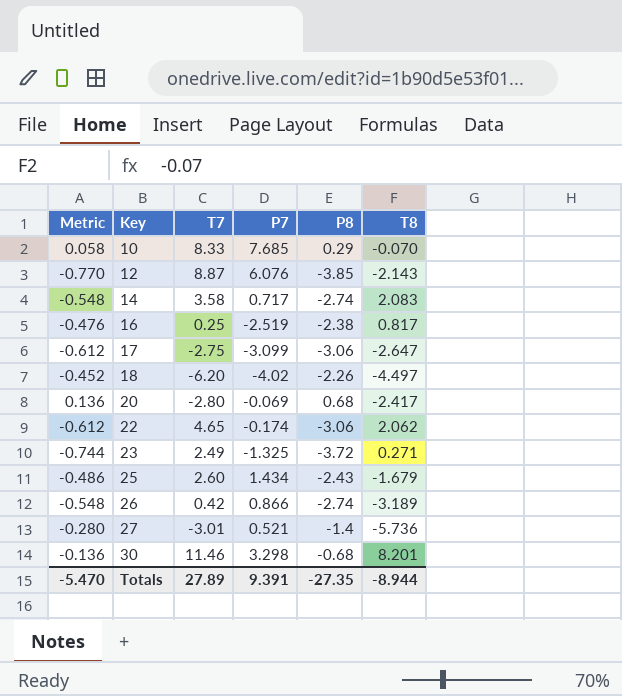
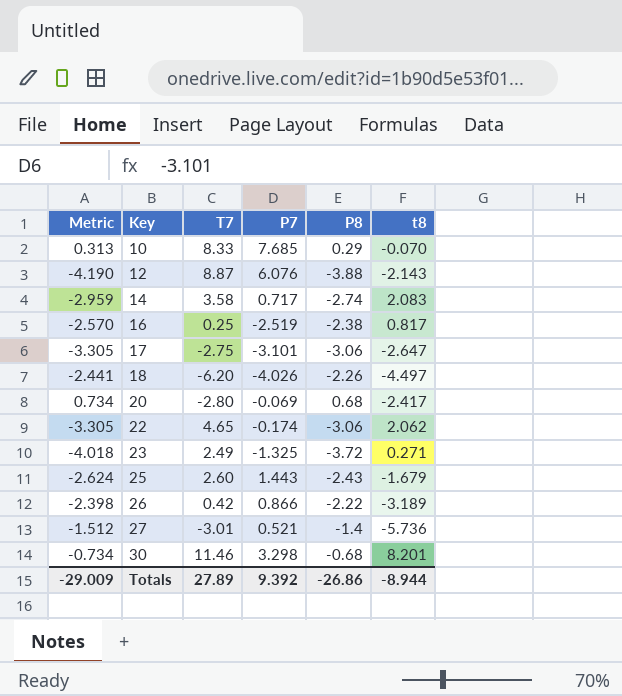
column Metric | formula: [P8] * 0.2 -> [P8] * 1.08
column name: T8 -> t8
12 | P8: -3.85 -> -3.88
17 | P7: -3.099 -> -3.101
18 | P7: -4.02 -> -4.026
25 | P7: 1.434 -> 1.443
26 | P8: -2.74 -> -2.22
Totals | Metric: -5.470 -> -29.009
Totals | P7: 9.391 -> 9.392
Totals | P8: -27.35 -> -26.86

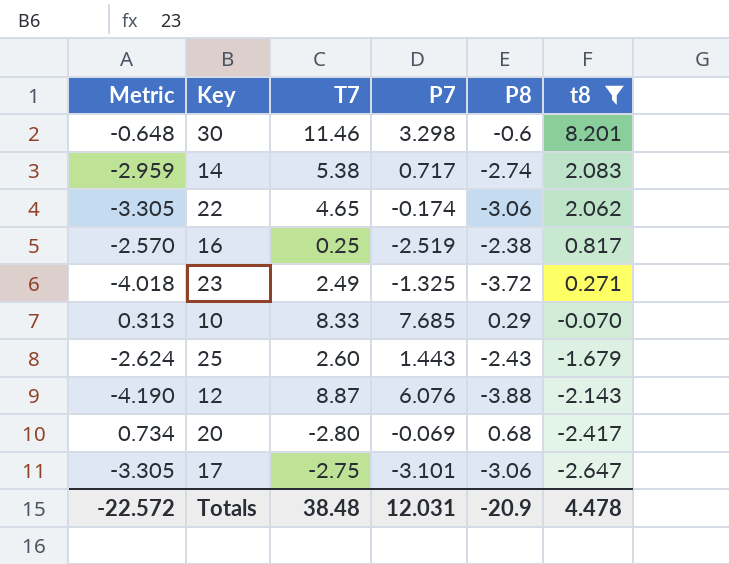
filter: none -> t8 >= -2.647
row order: Key ascending -> t8 descending
30 | Metric: -0.734 -> -0.648
30 | P8: -0.68 -> -0.6
14 | T7: 3.58 -> 5.38
Totals | Metric: -29.009 -> -22.572
Totals | T7: 27.89 -> 38.48
Totals | P7: 9.392 -> 12.031
Totals | P8: -26.86 -> -20.9
Totals | t8: -8.944 -> 4.478

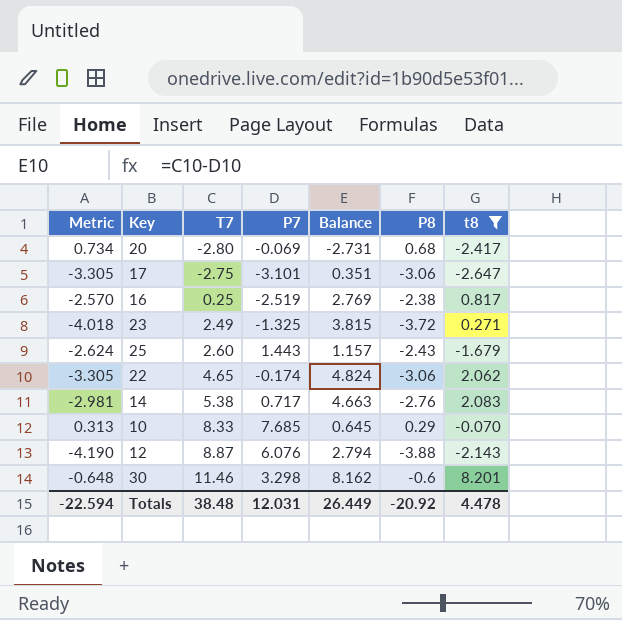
row order: t8 descending -> T7 ascending
column Balance | formula: none -> [T7] - [P7]
14 | Metric: -2.959 -> -2.981
14 | P8: -2.74 -> -2.76
Totals | Metric: -22.572 -> -22.594
Totals | P8: -20.9 -> -20.92

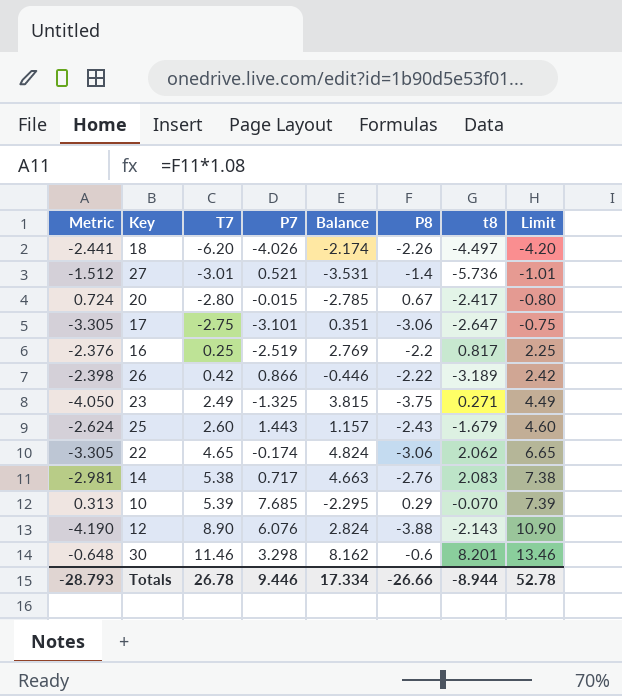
filter: t8 >= -2.647 -> none
column Limit | formula: none -> [T7] + 2
20 | Metric: 0.734 -> 0.724
20 | P7: -0.069 -> -0.015
20 | Balance: -2.731 -> -2.785
20 | P8: 0.68 -> 0.67
16 | Metric: -2.570 -> -2.376
16 | P8: -2.38 -> -2.2
23 | Metric: -4.018 -> -4.050
23 | P8: -3.72 -> -3.75
10 | T7: 8.33 -> 5.39
10 | Balance: 0.645 -> -2.295
12 | T7: 8.87 -> 8.90
12 | Balance: 2.794 -> 2.824
Totals | Metric: -22.594 -> -28.793
Totals | T7: 38.48 -> 26.78
Totals | P7: 12.031 -> 9.446
Totals | Balance: 26.449 -> 17.334
Totals | P8: -20.92 -> -26.66
Totals | t8: 4.478 -> -8.944

